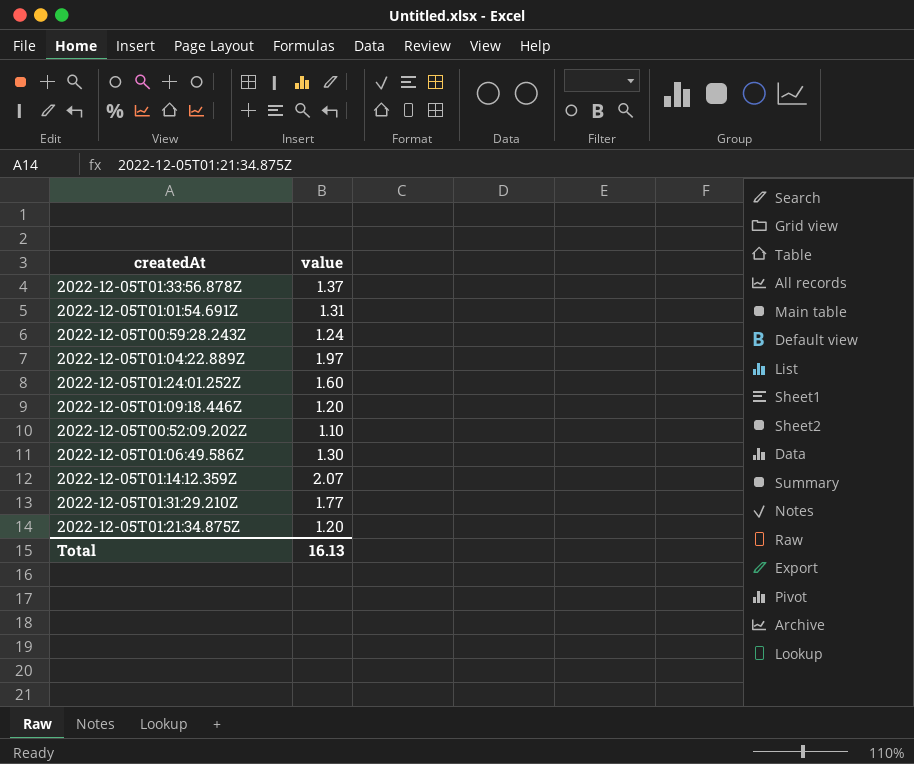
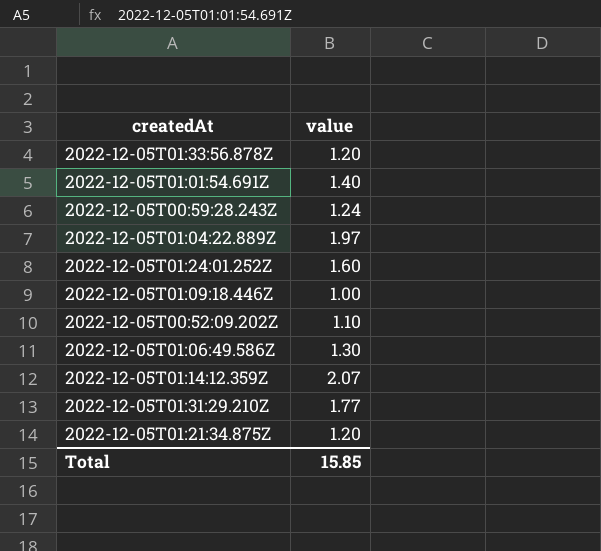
2022-12-05T01:33:56.878Z | value: 1.37 -> 1.20
2022-12-05T01:01:54.691Z | value: 1.31 -> 1.40
2022-12-05T01:09:18.446Z | value: 1.20 -> 1.00
Total | value: 16.13 -> 15.85

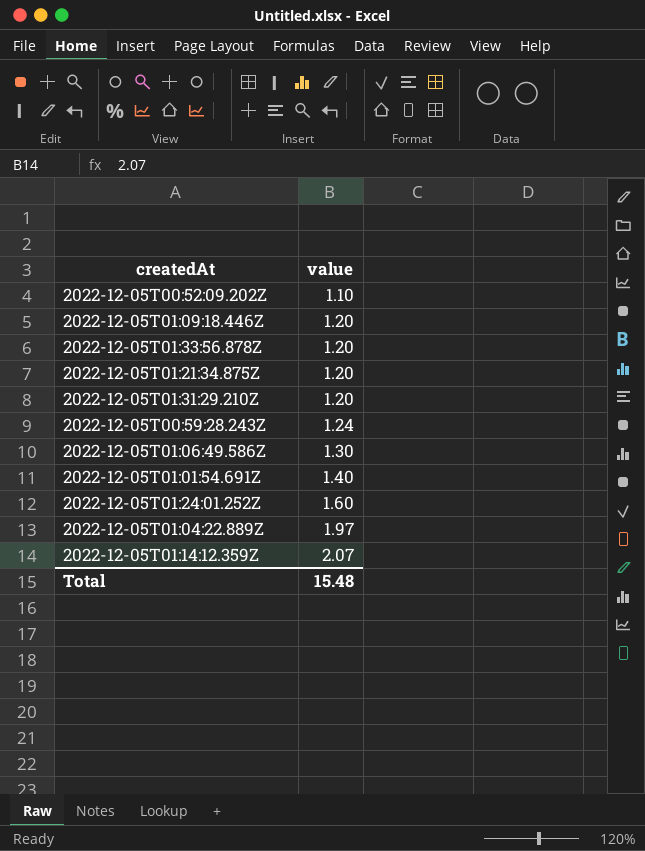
row order: none -> value ascending
2022-12-05T01:09:18.446Z | value: 1.00 -> 1.20
2022-12-05T01:31:29.210Z | value: 1.77 -> 1.20
Total | value: 15.85 -> 15.48

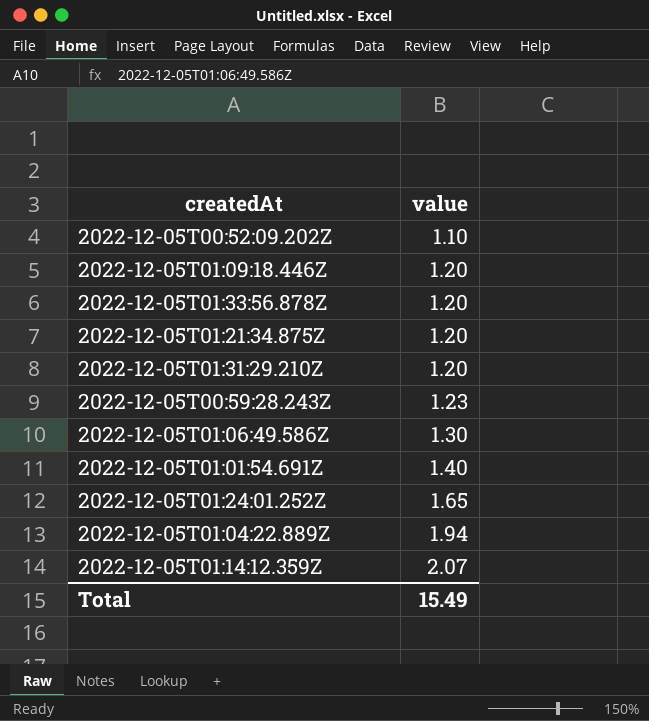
2022-12-05T00:59:28.243Z | value: 1.24 -> 1.23
2022-12-05T01:24:01.252Z | value: 1.60 -> 1.65
2022-12-05T01:04:22.889Z | value: 1.97 -> 1.94
Total | value: 15.48 -> 15.49

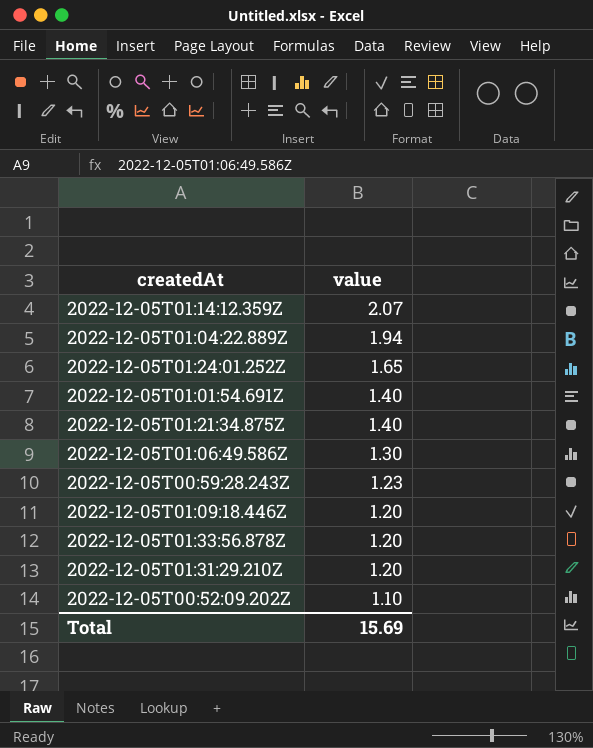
row order: value ascending -> value descending
2022-12-05T01:21:34.875Z | value: 1.20 -> 1.40
Total | value: 15.49 -> 15.69

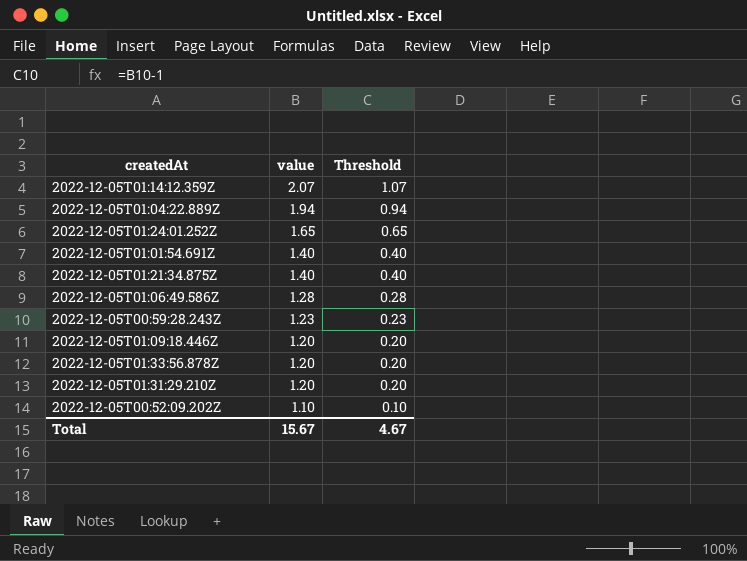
column Threshold | formula: none -> [value] - 1
2022-12-05T01:06:49.586Z | value: 1.30 -> 1.28
Total | value: 15.69 -> 15.67

